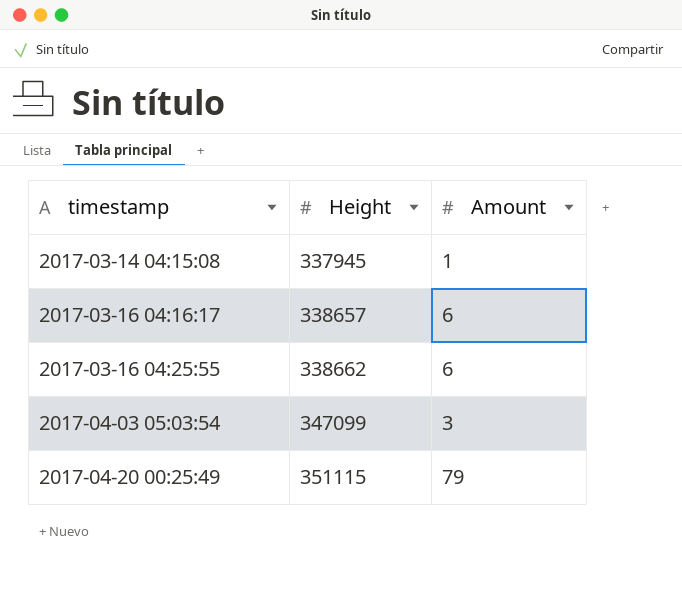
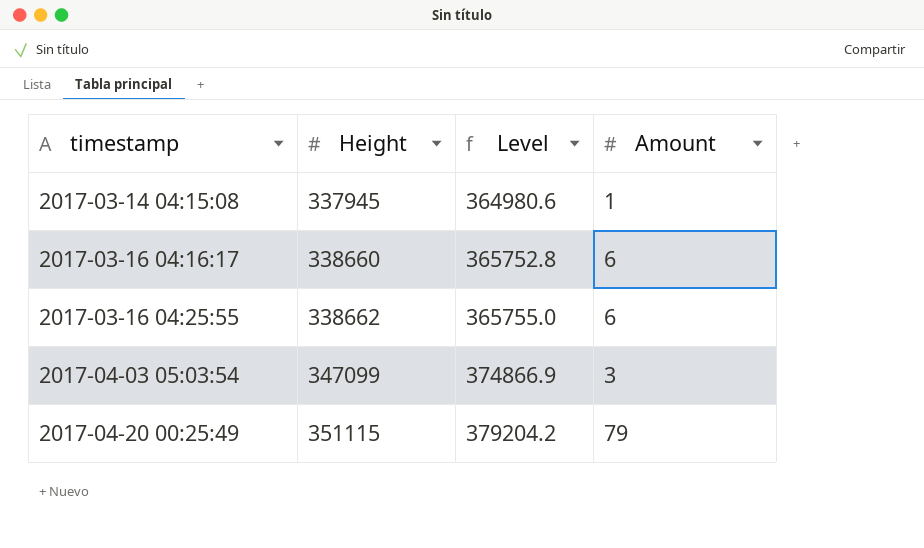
column Level | formula: none -> [Height] * 1.08
2017-03-16 04:16:17 | Height: 338657 -> 338660

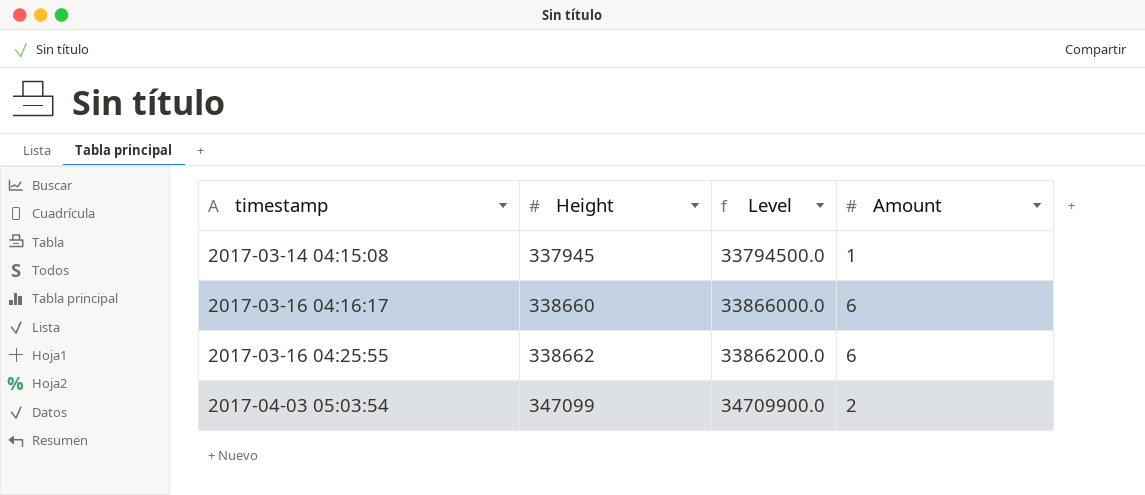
column Level | formula: [Height] * 1.08 -> [Height] * 100
row 2017-04-20 00:25:49: 351115 | 379204.2 | 79 -> none
2017-04-03 05:03:54 | Amount: 3 -> 2

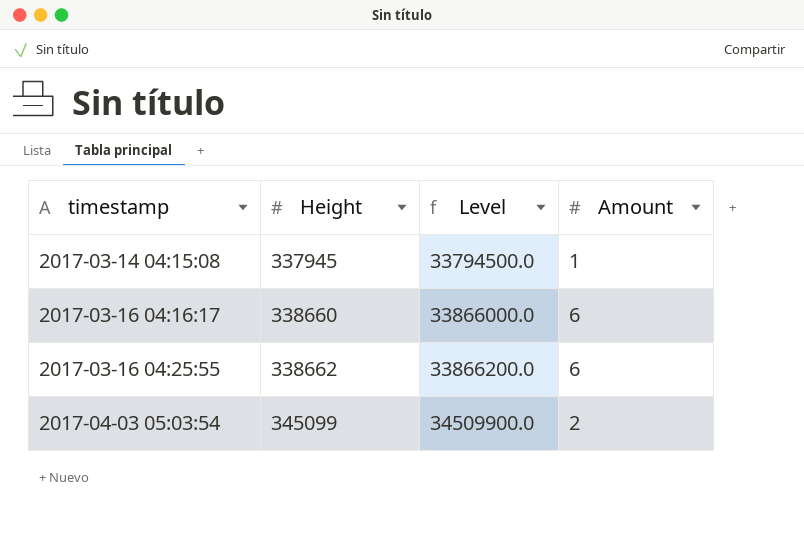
2017-04-03 05:03:54 | Height: 347099 -> 345099
2017-04-03 05:03:54 | Level: 34709900.0 -> 34509900.0

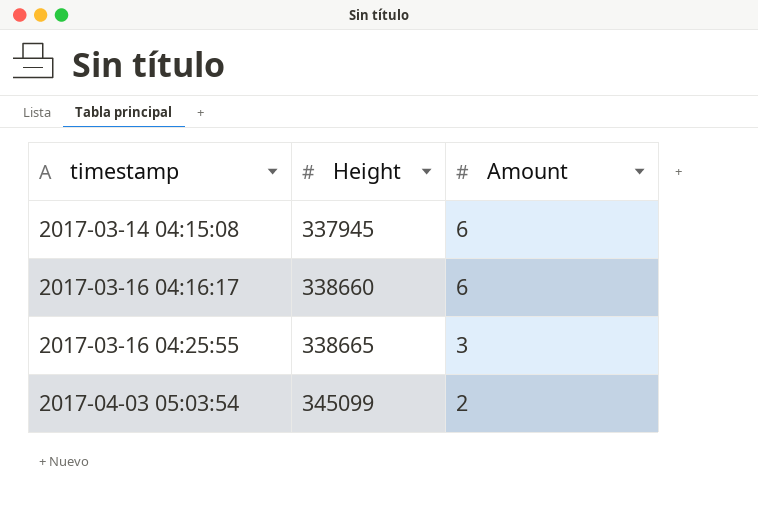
column Level | formula: [Height] * 100 -> none
2017-03-14 04:15:08 | Amount: 1 -> 6
2017-03-16 04:25:55 | Height: 338662 -> 338665
2017-03-16 04:25:55 | Amount: 6 -> 3

